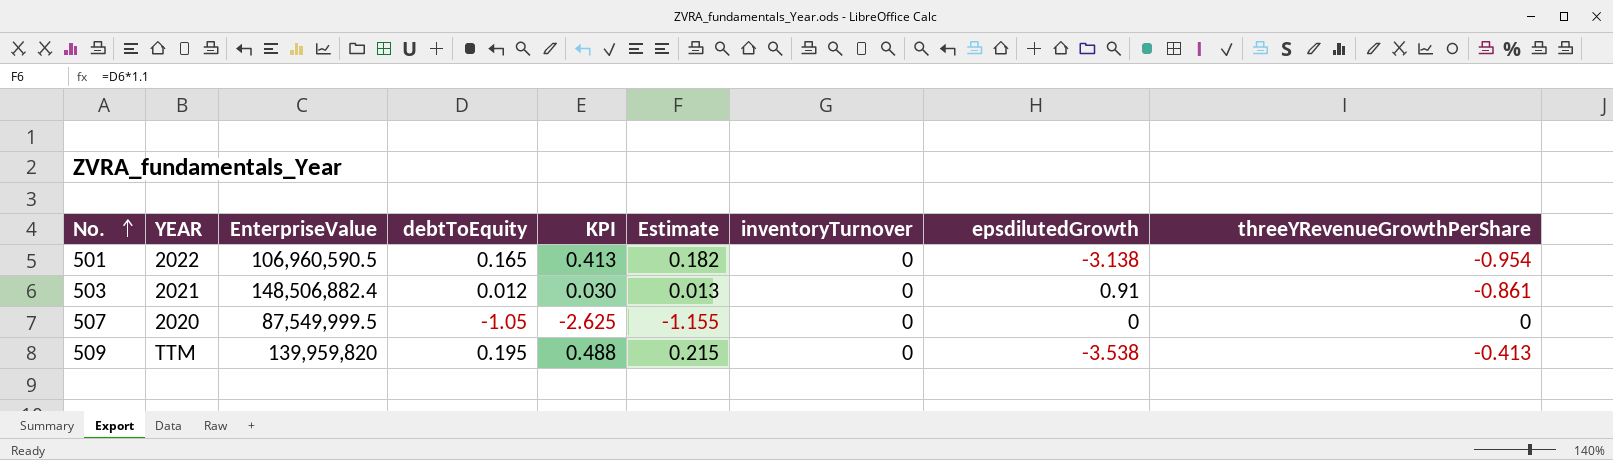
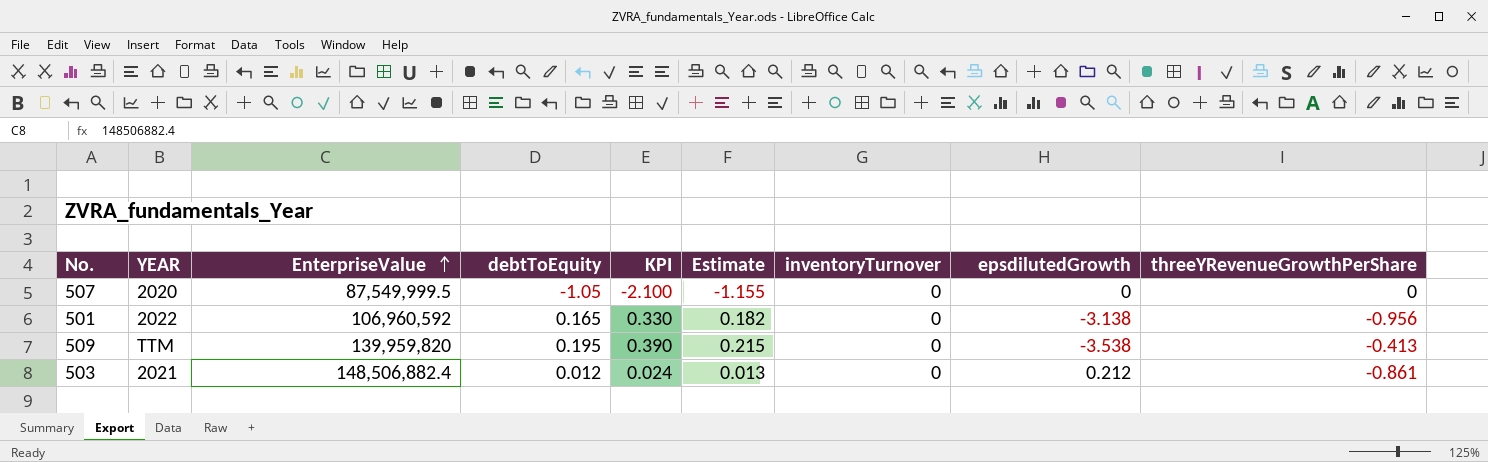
row order: No. ascending -> EnterpriseValue ascending
column KPI | formula: [debtToEquity] * 2.5 -> [debtToEquity] * 2
501 | EnterpriseValue: 106,960,590.5 -> 106,960,592
501 | threeYRevenueGrowthPerShare: -0.954 -> -0.956
503 | epsdilutedGrowth: 0.91 -> 0.212

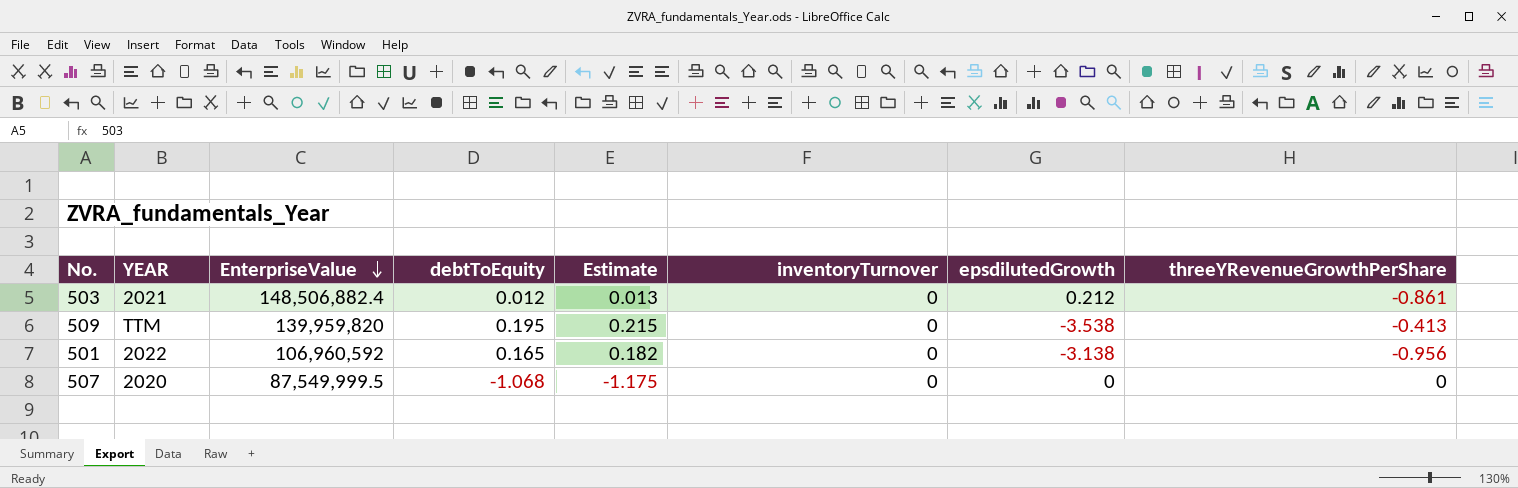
row order: EnterpriseValue ascending -> EnterpriseValue descending
column KPI | formula: [debtToEquity] * 2 -> none
507 | debtToEquity: -1.05 -> -1.068
507 | Estimate: -1.155 -> -1.175

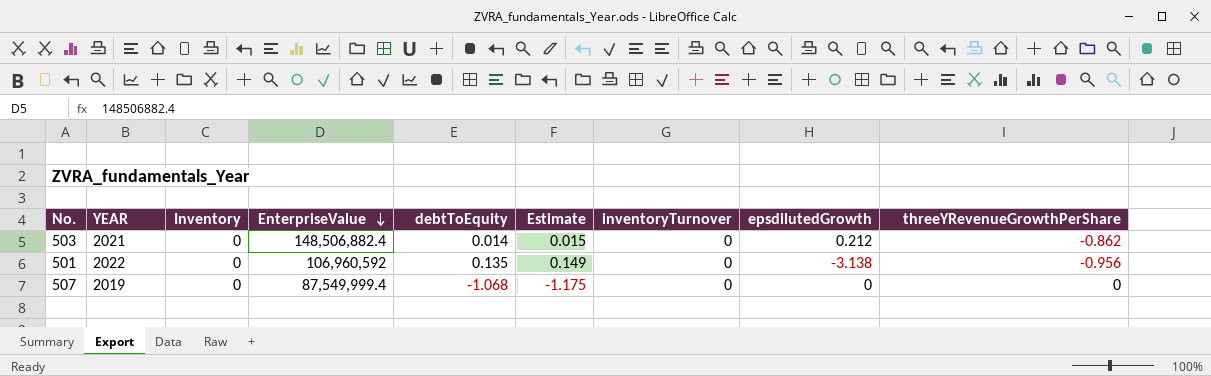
column Inventory | position: none -> 3
row 509: TTM | 139,959,820 | 0.195 | 0.215 | 0 | -3.538 | -0.413 -> none
503 | debtToEquity: 0.012 -> 0.014
503 | Estimate: 0.013 -> 0.015
503 | threeYRevenueGrowthPerShare: -0.861 -> -0.862
501 | debtToEquity: 0.165 -> 0.135
501 | Estimate: 0.182 -> 0.149
507 | YEAR: 2020 -> 2019
507 | EnterpriseValue: 87,549,999.5 -> 87,549,999.4

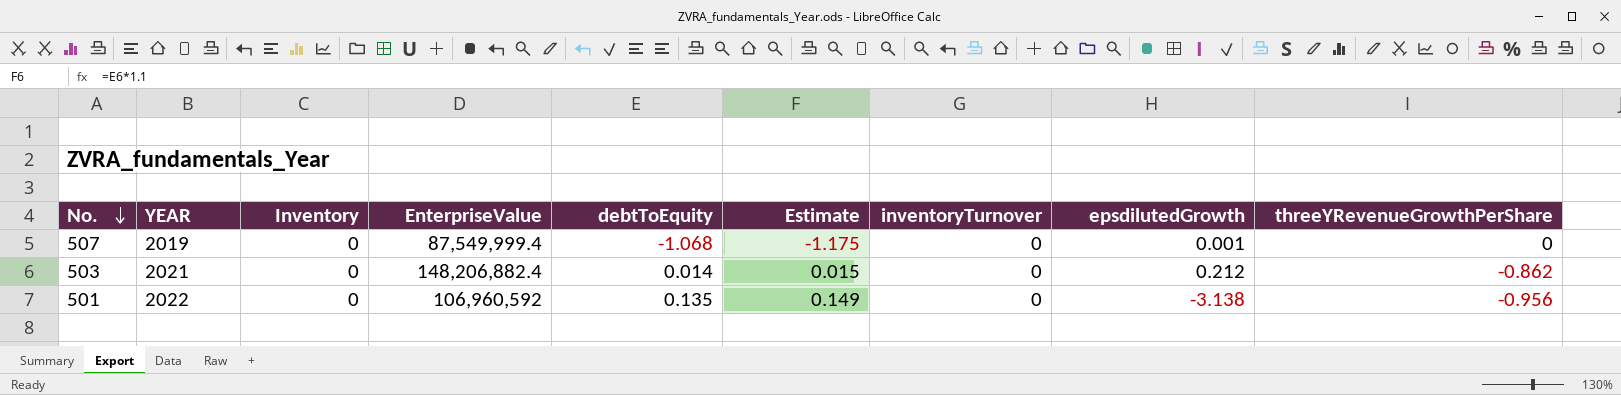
row order: EnterpriseValue descending -> No. descending
507 | epsdilutedGrowth: 0 -> 0.001
503 | EnterpriseValue: 148,506,882.4 -> 148,206,882.4

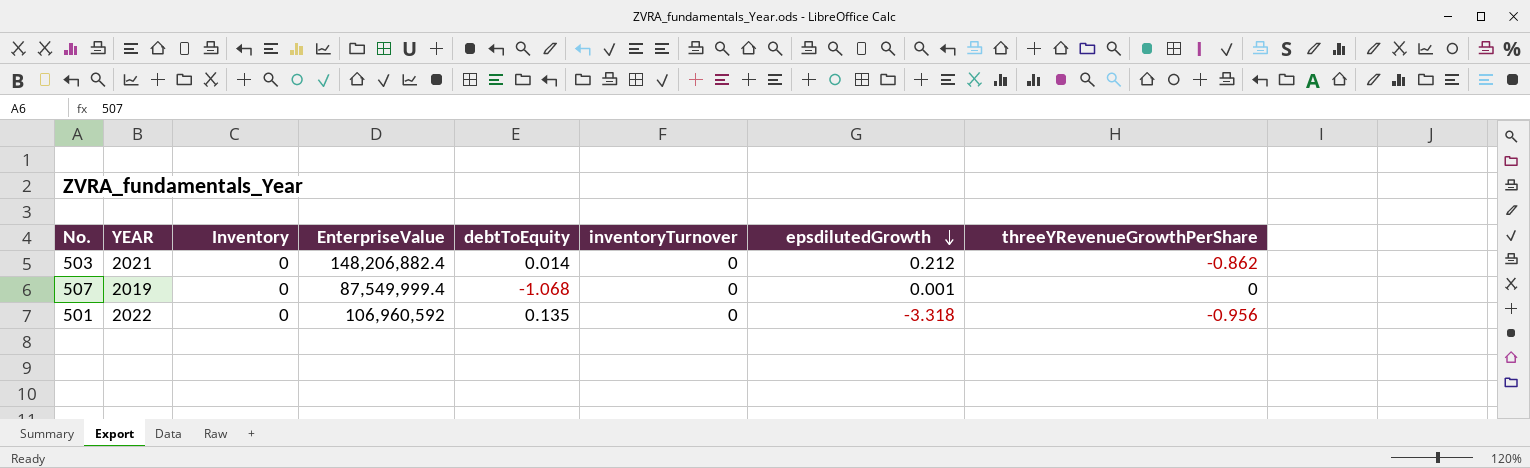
row order: No. descending -> epsdilutedGrowth descending
column Estimate | formula: [debtToEquity] * 1.1 -> none
501 | epsdilutedGrowth: -3.138 -> -3.318

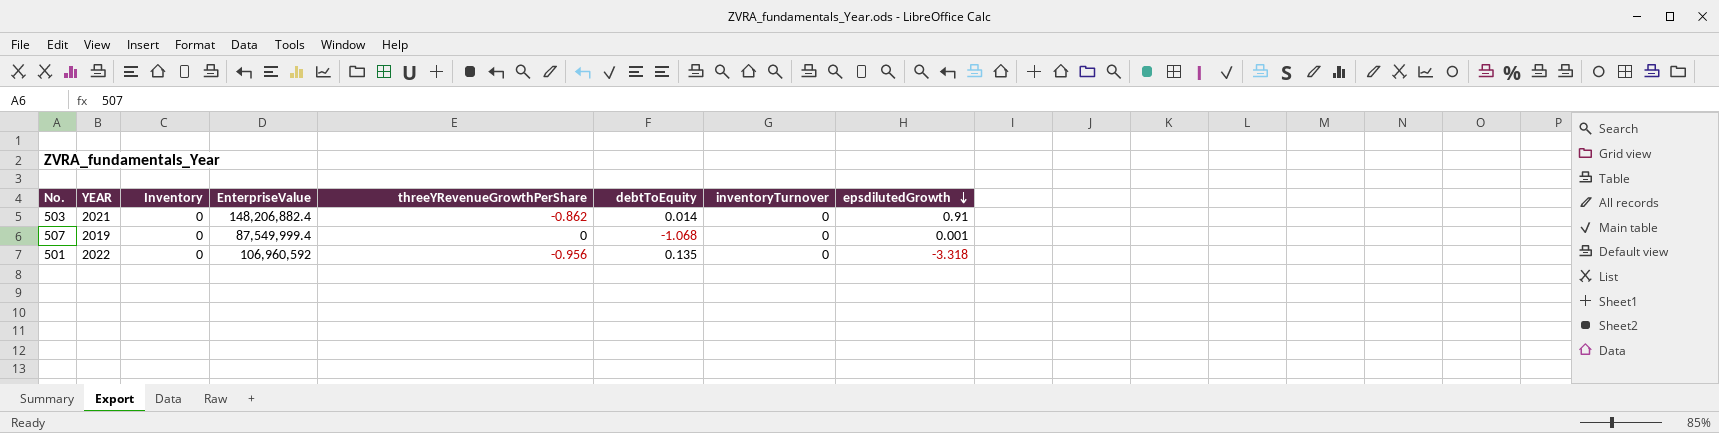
column threeYRevenueGrowthPerShare | position: 8 -> 5
503 | epsdilutedGrowth: 0.212 -> 0.91

